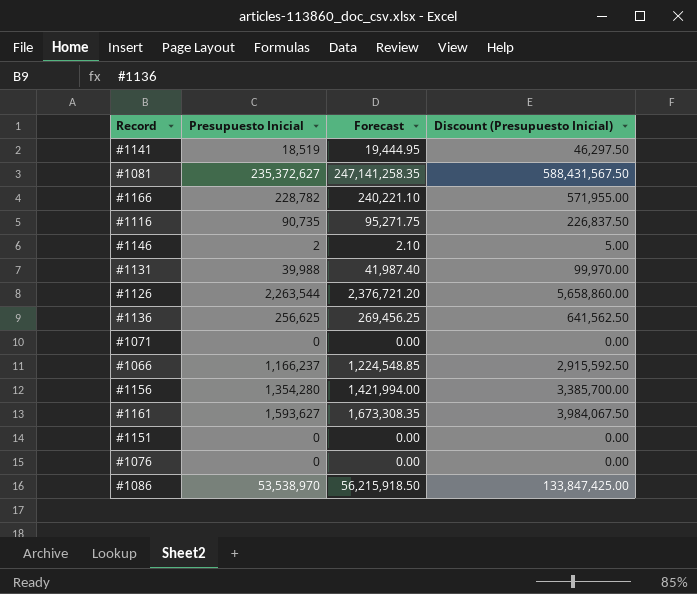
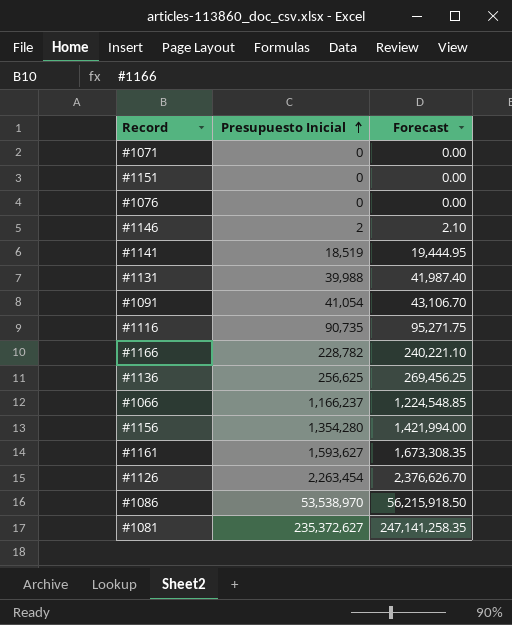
row order: none -> Presupuesto Inicial ascending
column Discount (Presupuesto Inicial) | formula: [Presupuesto Inicial] * 2.5 -> none
row #1091: none -> 41,054 | 43,106.70
#1126 | Presupuesto Inicial: 2,263,544 -> 2,263,454
#1126 | Forecast: 2,376,721.20 -> 2,376,626.70

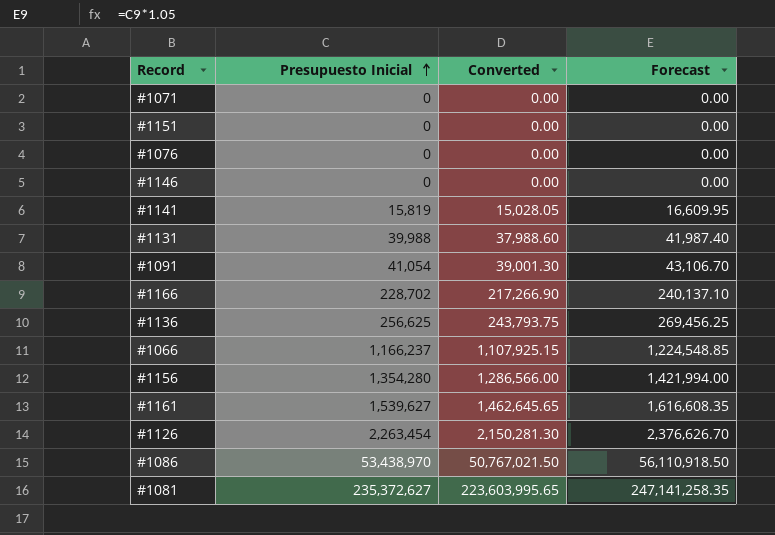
column Converted | formula: none -> [Presupuesto Inicial] * 0.95
row #1116: 90,735 | 95,271.75 -> none
#1146 | Presupuesto Inicial: 2 -> 0
#1146 | Forecast: 2.10 -> 0.00
#1141 | Presupuesto Inicial: 18,519 -> 15,819
#1141 | Forecast: 19,444.95 -> 16,609.95
#1166 | Presupuesto Inicial: 228,782 -> 228,702
#1166 | Forecast: 240,221.10 -> 240,137.10
#1161 | Presupuesto Inicial: 1,593,627 -> 1,539,627
#1161 | Forecast: 1,673,308.35 -> 1,616,608.35
#1086 | Presupuesto Inicial: 53,538,970 -> 53,438,970
#1086 | Forecast: 56,215,918.50 -> 56,110,918.50

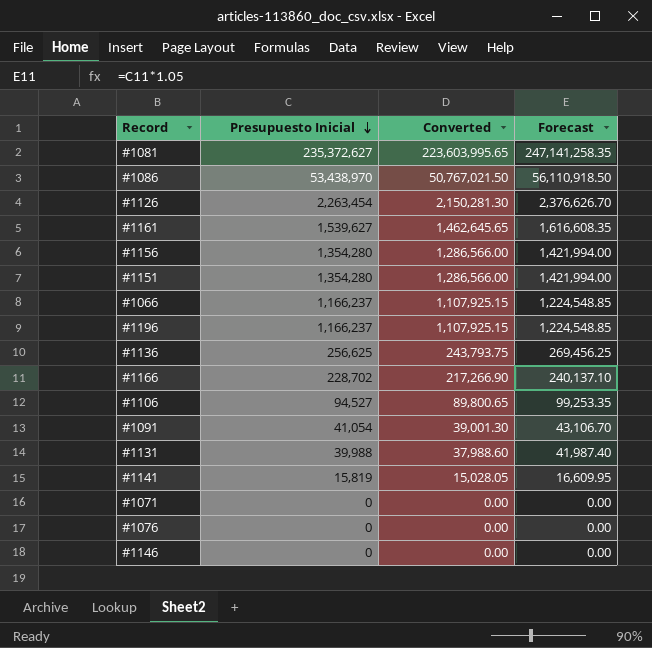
row order: Presupuesto Inicial ascending -> Presupuesto Inicial descending
#1151 | Presupuesto Inicial: 0 -> 1,354,280
#1151 | Converted: 0.00 -> 1,286,566.00
#1151 | Forecast: 0.00 -> 1,421,994.00
row #1196: none -> 1,166,237 | 1,107,925.15 | 1,224,548.85
row #1106: none -> 94,527 | 89,800.65 | 99,253.35

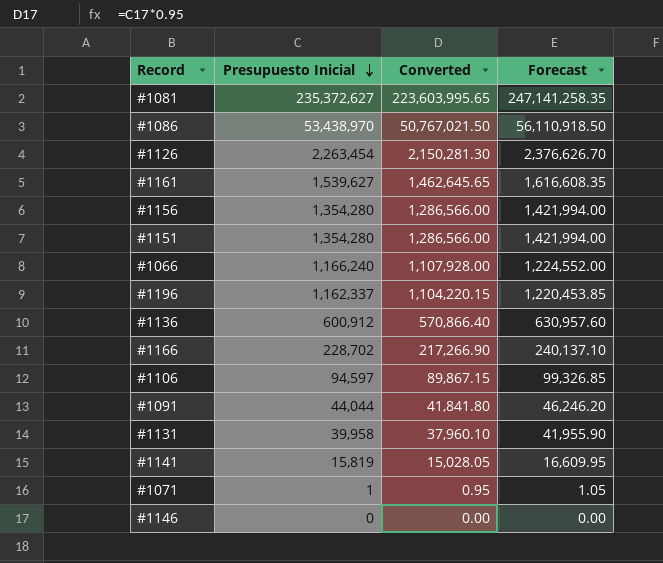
row #1076: 0 | 0.00 | 0.00 -> none
#1066 | Presupuesto Inicial: 1,166,237 -> 1,166,240
#1066 | Converted: 1,107,925.15 -> 1,107,928.00
#1066 | Forecast: 1,224,548.85 -> 1,224,552.00
#1196 | Presupuesto Inicial: 1,166,237 -> 1,162,337
#1196 | Converted: 1,107,925.15 -> 1,104,220.15
#1196 | Forecast: 1,224,548.85 -> 1,220,453.85
#1136 | Presupuesto Inicial: 256,625 -> 600,912
#1136 | Converted: 243,793.75 -> 570,866.40
#1136 | Forecast: 269,456.25 -> 630,957.60
#1106 | Presupuesto Inicial: 94,527 -> 94,597
#1106 | Converted: 89,800.65 -> 89,867.15
#1106 | Forecast: 99,253.35 -> 99,326.85
#1091 | Presupuesto Inicial: 41,054 -> 44,044
#1091 | Converted: 39,001.30 -> 41,841.80
#1091 | Forecast: 43,106.70 -> 46,246.20
#1131 | Presupuesto Inicial: 39,988 -> 39,958
#1131 | Converted: 37,988.60 -> 37,960.10
#1131 | Forecast: 41,987.40 -> 41,955.90
#1071 | Presupuesto Inicial: 0 -> 1
#1071 | Converted: 0.00 -> 0.95
#1071 | Forecast: 0.00 -> 1.05

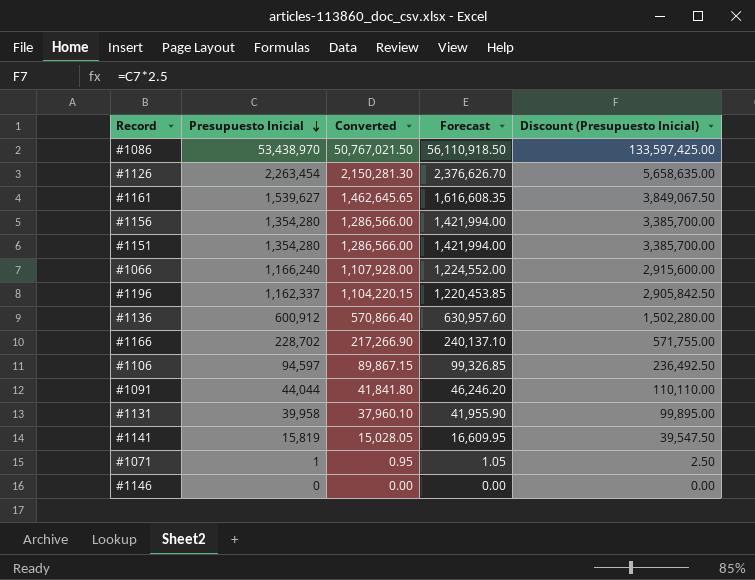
column Discount (Presupuesto Inicial) | formula: none -> [Presupuesto Inicial] * 2.5
row #1081: 235,372,627 | 223,603,995.65 | 247,141,258.35 -> none

